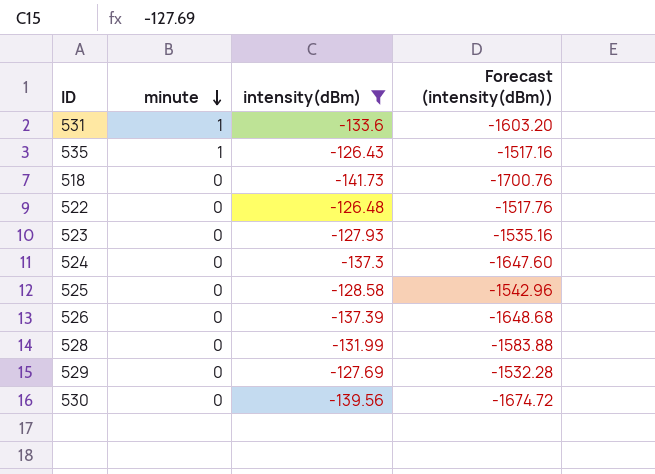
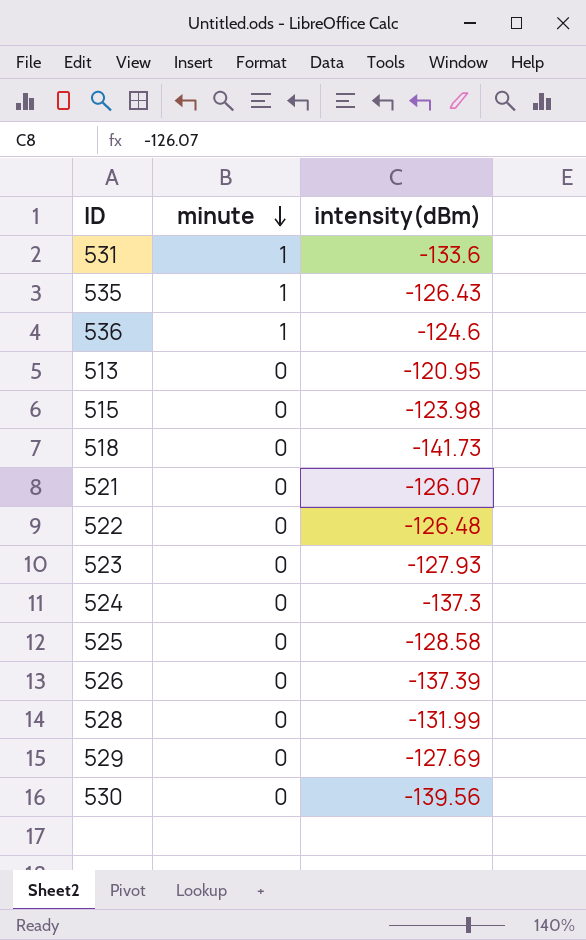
filter: intensity(dBm) <= -126.43 -> none
column Forecast (intensity(dBm)) | formula: [intensity(dBm)] * 12 -> none

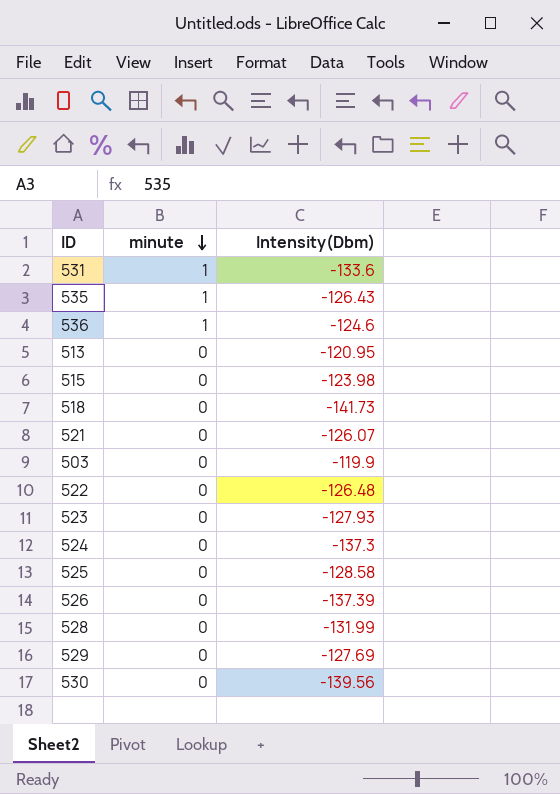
column name: intensity(dBm) -> Intensity(Dbm)
row 503: none -> 0 | -119.9

